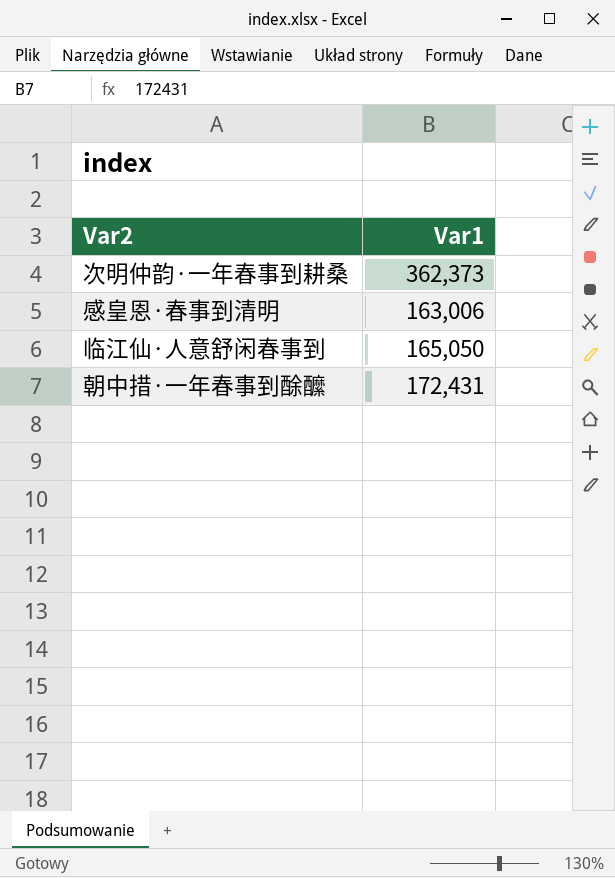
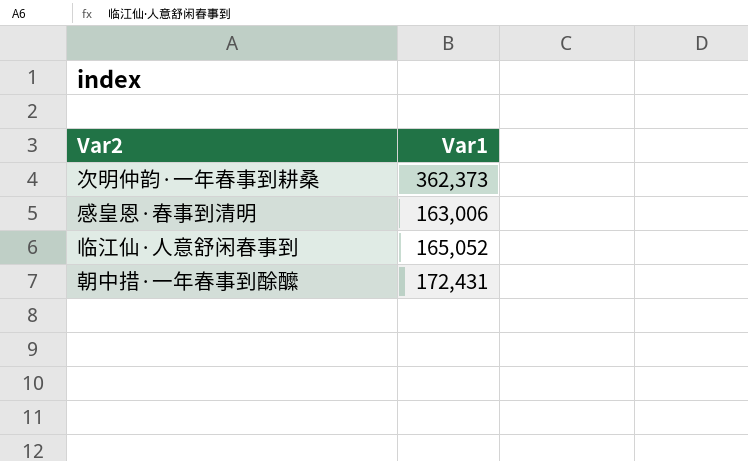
临江仙·人意舒闲春事到 | Var1: 165,050 -> 165,052

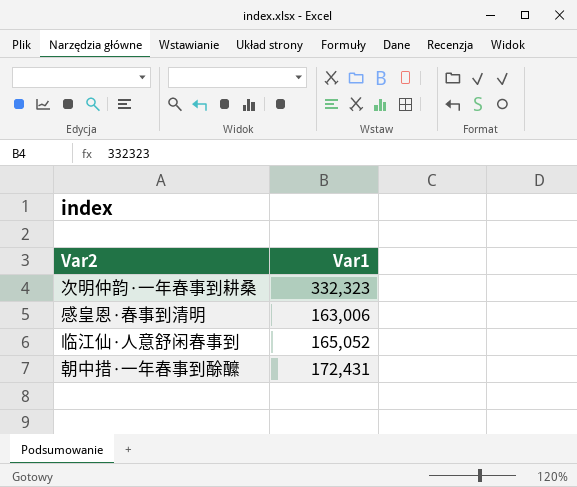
次明仲韵·一年春事到耕桑 | Var1: 362,373 -> 332,323

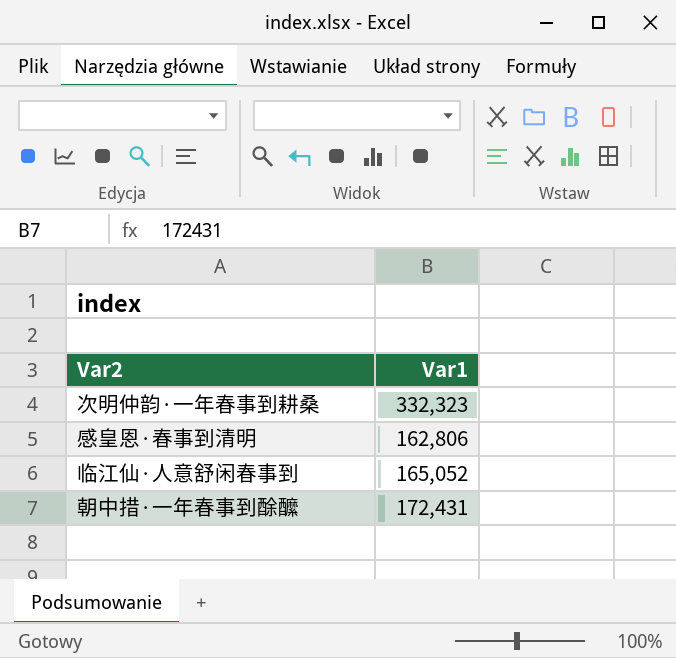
感皇恩·春事到清明 | Var1: 163,006 -> 162,806

